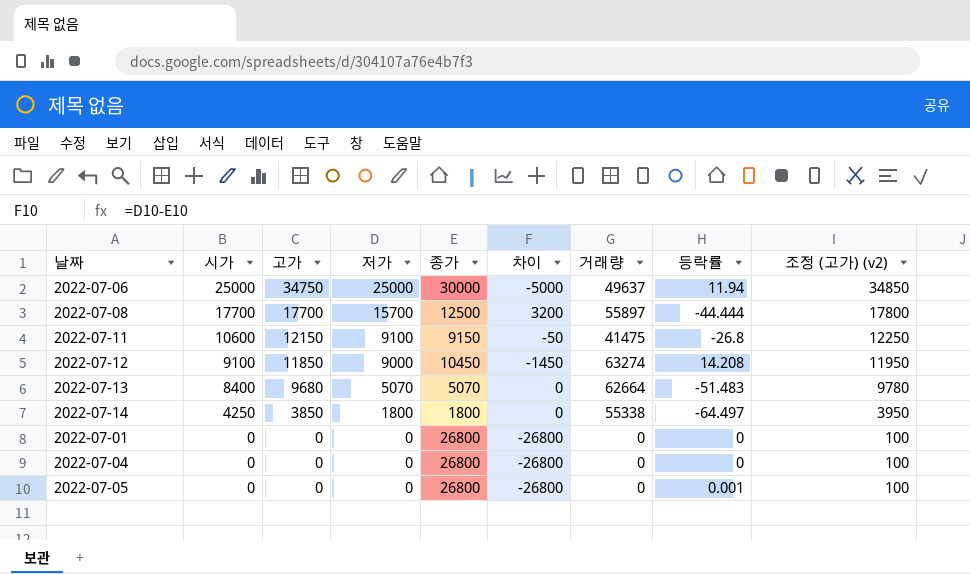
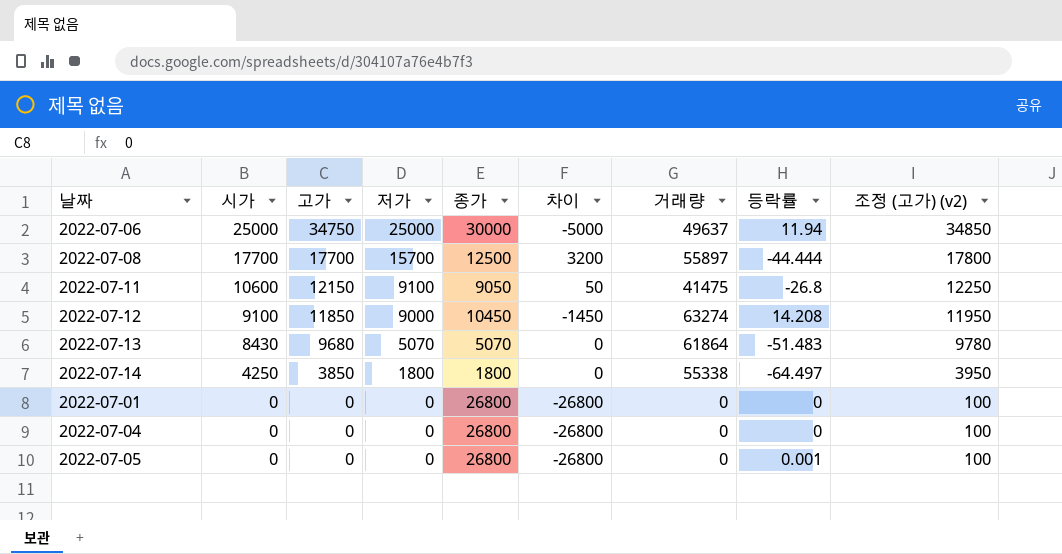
2022-07-11 | 종가: 9150 -> 9050
2022-07-11 | 차이: -50 -> 50
2022-07-13 | 시가: 8400 -> 8430
2022-07-13 | 거래량: 62664 -> 61864

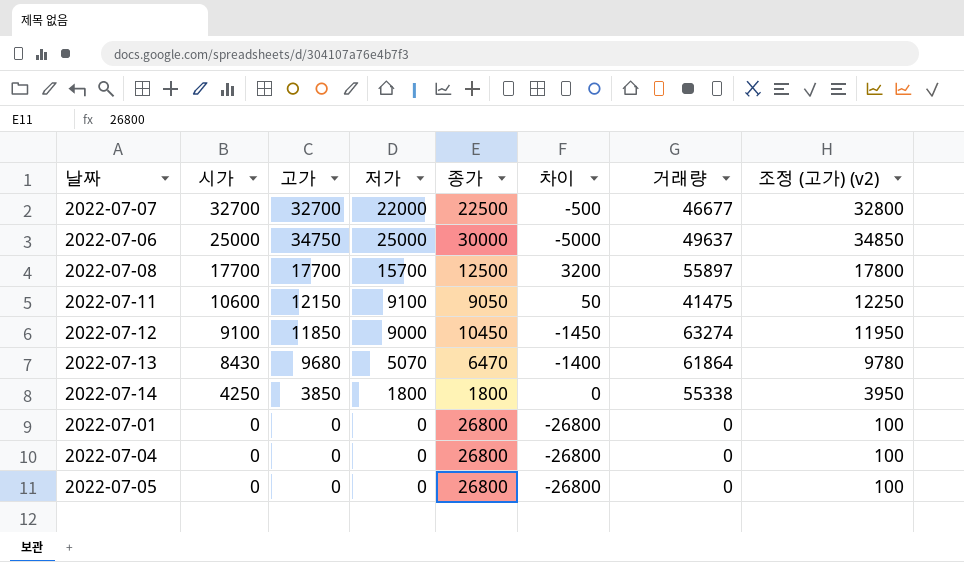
column 등락률 | position: 8 -> none
row 2022-07-07: none -> 32700 | 32700 | 22000 | 22500 | -500 | 46677 | 32800
2022-07-13 | 종가: 5070 -> 6470
2022-07-13 | 차이: 0 -> -1400

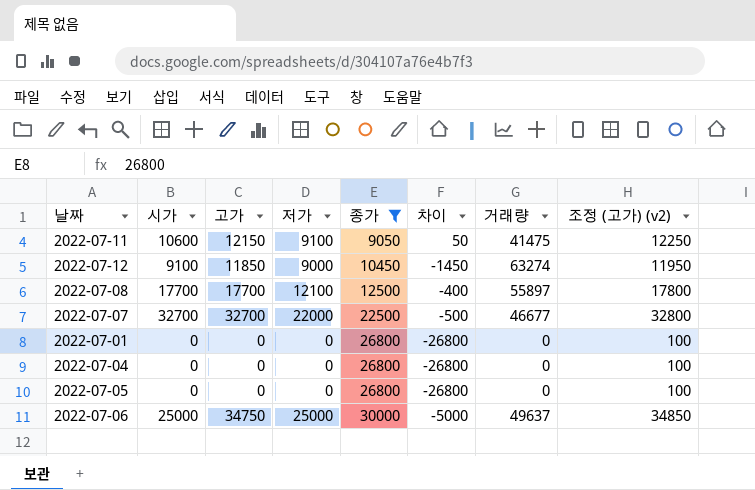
filter: none -> 종가 >= 9050
row order: 시가 descending -> 종가 ascending
2022-07-08 | 저가: 15700 -> 12100
2022-07-08 | 차이: 3200 -> -400

